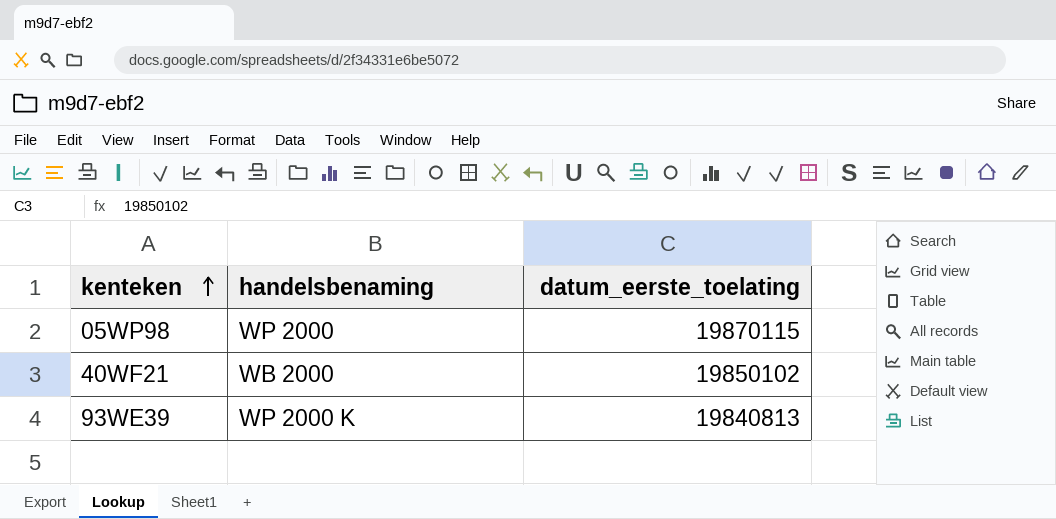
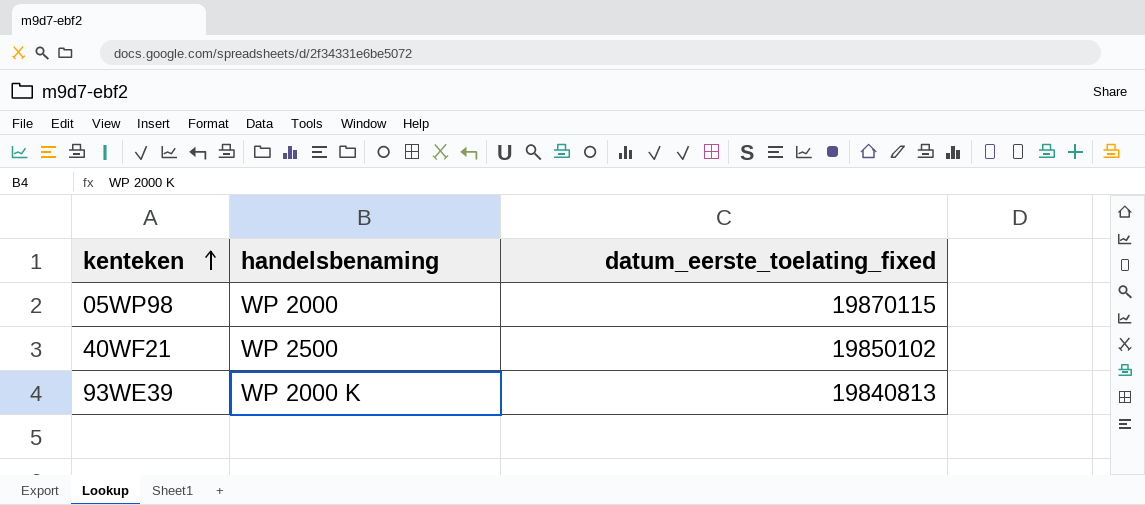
column name: datum_eerste_toelating -> datum_eerste_toelating_fixed
40WF21 | handelsbenaming: WB 2000 -> WP 2500

